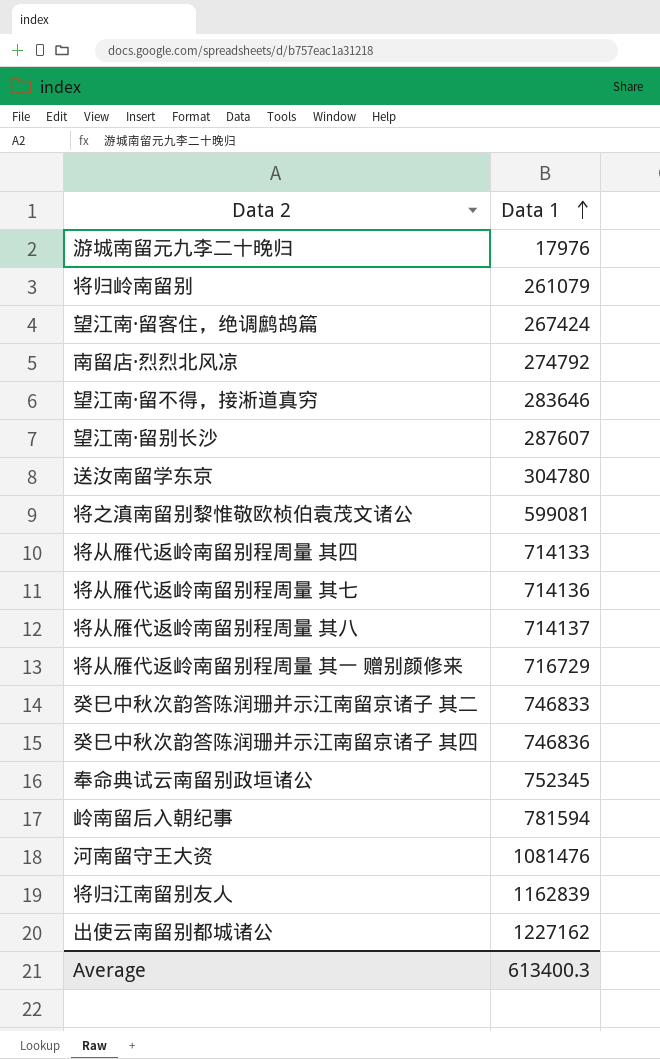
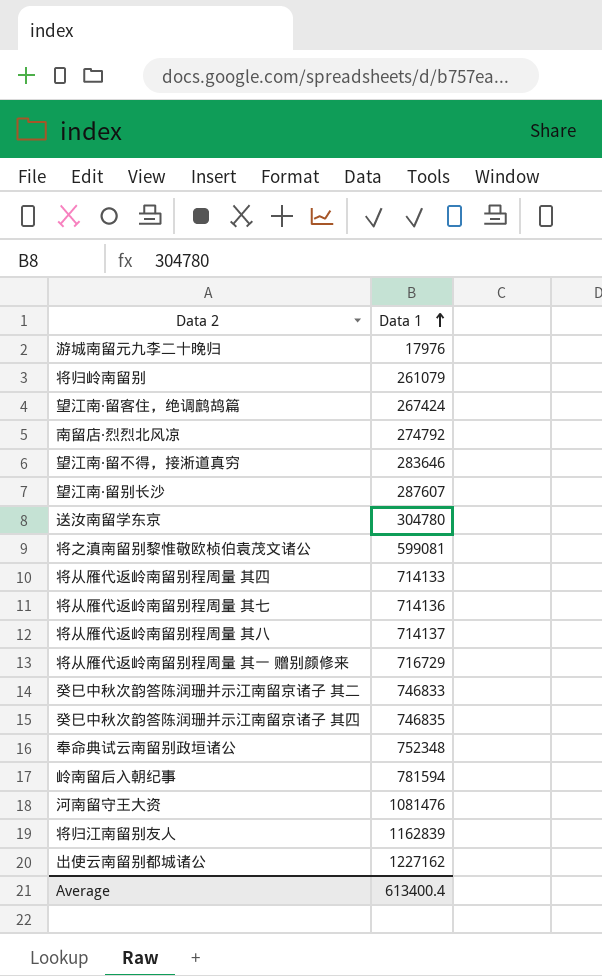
癸巳中秋次韵答陈润珊并示江南留京诸子 其四 | Data 1: 746836 -> 746835
奉命典试云南留别政垣诸公 | Data 1: 752345 -> 752348
Average | Data 1: 613400.3 -> 613400.4

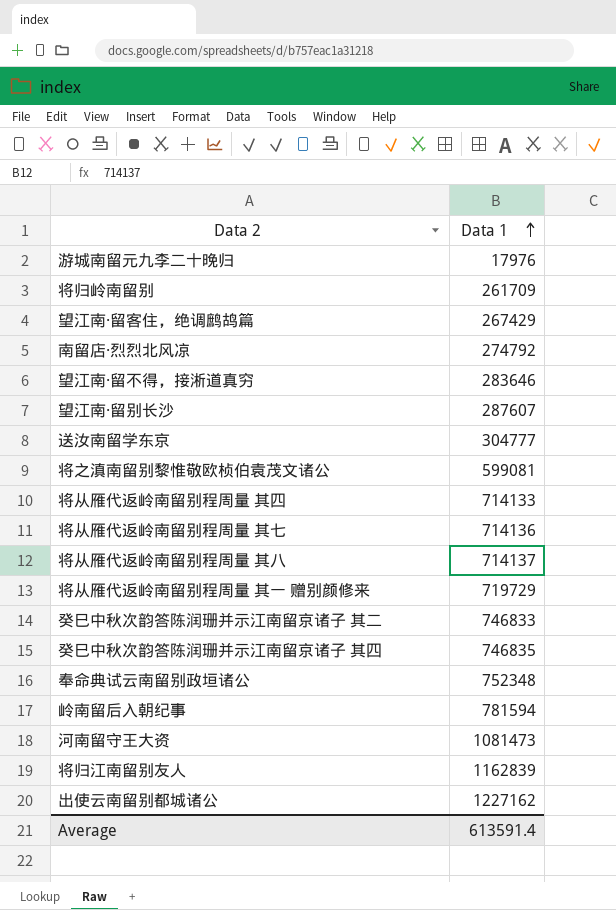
将归岭南留别 | Data 1: 261079 -> 261709
望江南·留客住，绝调鹧鸪篇 | Data 1: 267424 -> 267429
送汝南留学东京 | Data 1: 304780 -> 304777
将从雁代返岭南留别程周量 其一 赠别颜修来 | Data 1: 716729 -> 719729
河南留守王大资 | Data 1: 1081476 -> 1081473
Average | Data 1: 613400.4 -> 613591.4

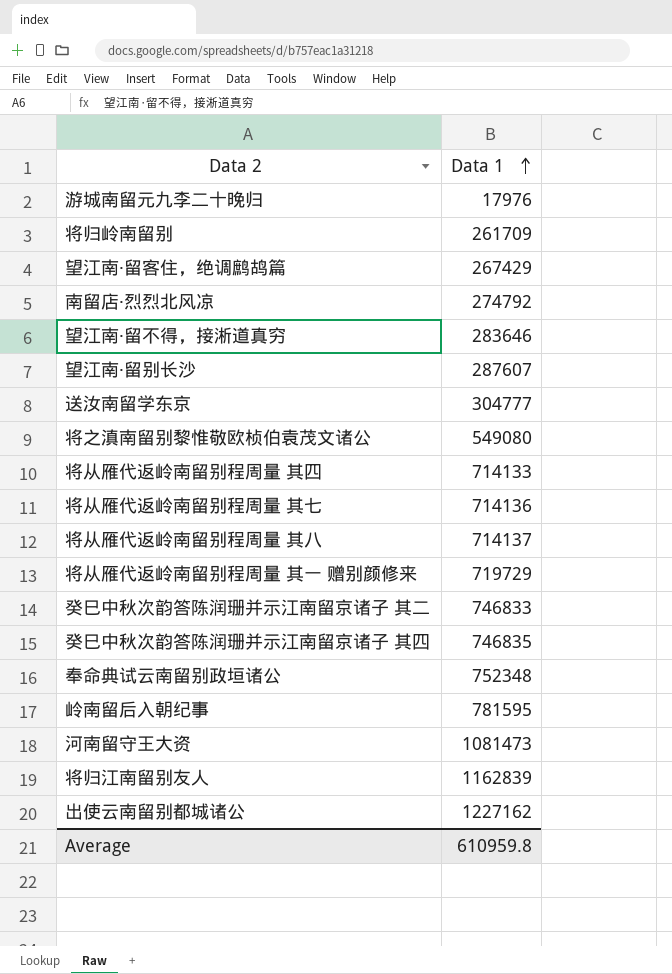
将之滇南留别黎惟敬欧桢伯袁茂文诸公 | Data 1: 599081 -> 549080
岭南留后入朝纪事 | Data 1: 781594 -> 781595
Average | Data 1: 613591.4 -> 610959.8

